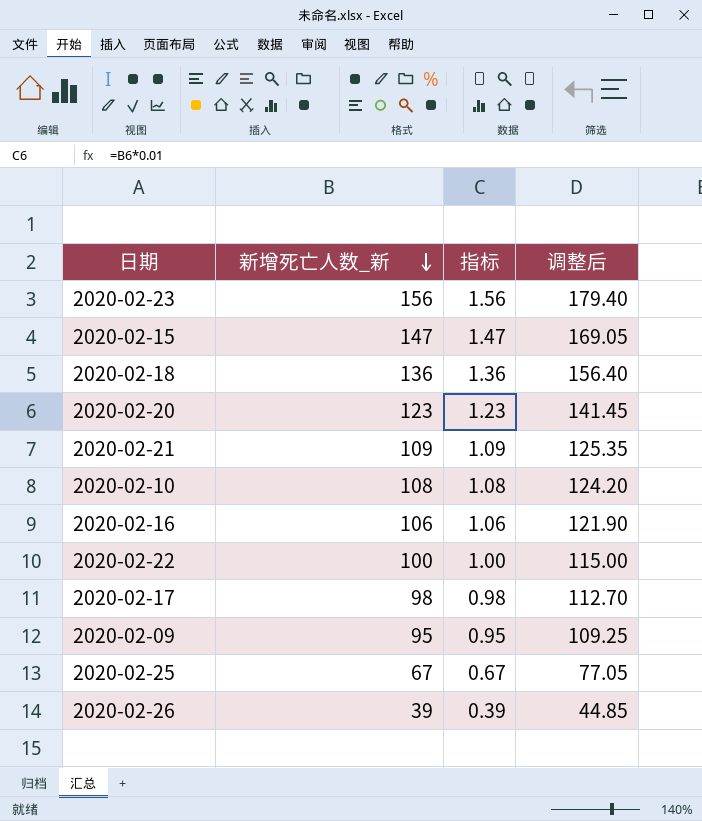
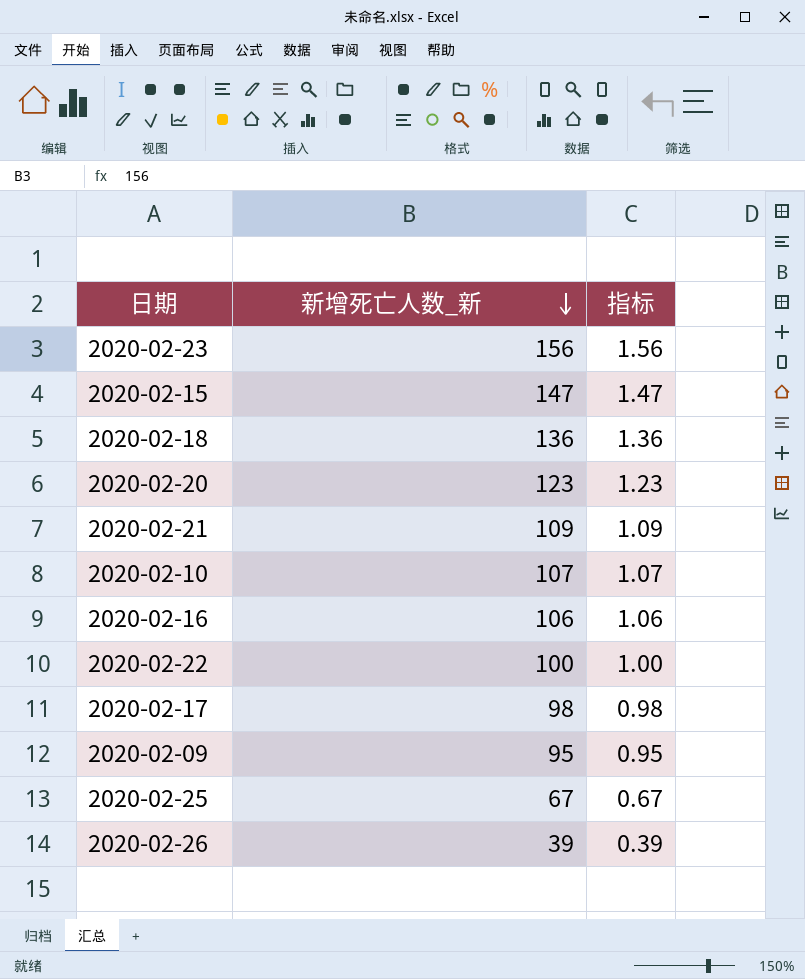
column 调整后 | formula: [新增死亡人数_新] * 1.15 -> none
2020-02-10 | 新增死亡人数_新: 108 -> 107
2020-02-10 | 指标: 1.08 -> 1.07

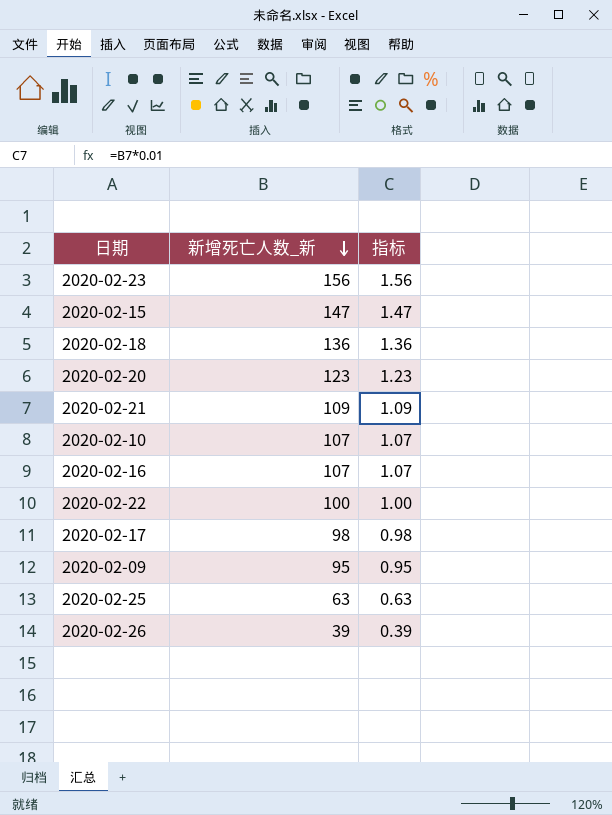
2020-02-16 | 新增死亡人数_新: 106 -> 107
2020-02-16 | 指标: 1.06 -> 1.07
2020-02-25 | 新增死亡人数_新: 67 -> 63
2020-02-25 | 指标: 0.67 -> 0.63

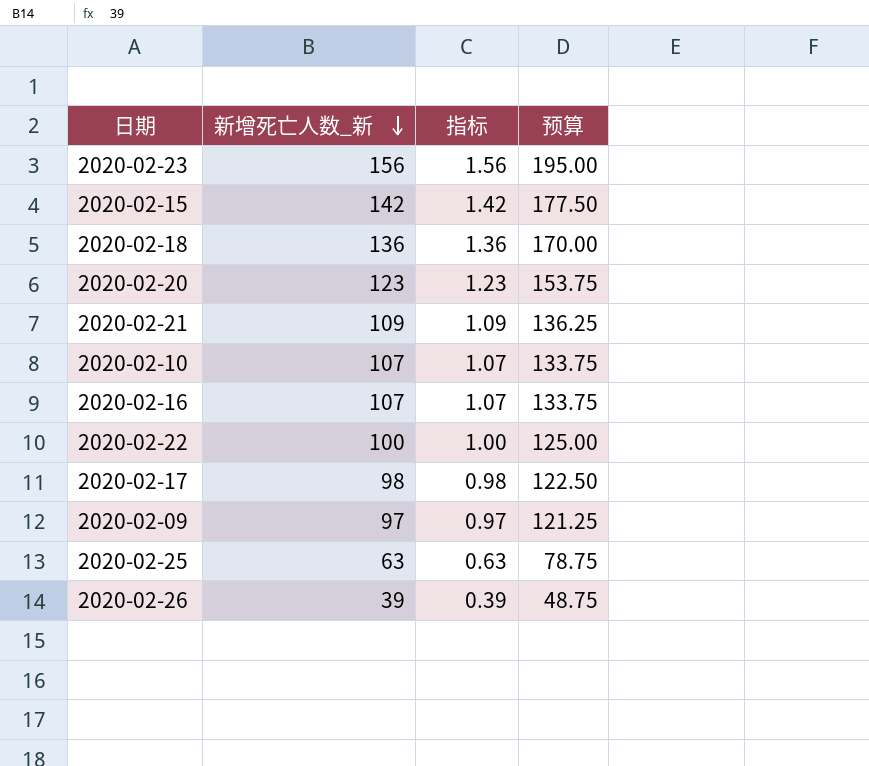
column 预算 | formula: none -> [新增死亡人数_新] * 1.25
2020-02-15 | 新增死亡人数_新: 147 -> 142
2020-02-15 | 指标: 1.47 -> 1.42
2020-02-09 | 新增死亡人数_新: 95 -> 97
2020-02-09 | 指标: 0.95 -> 0.97

